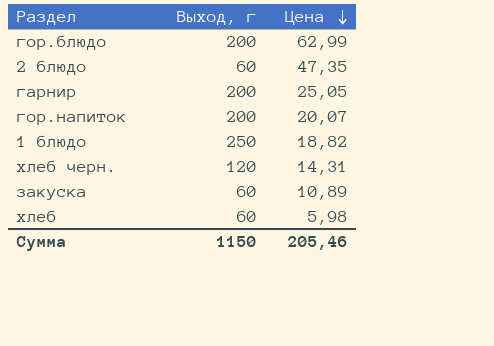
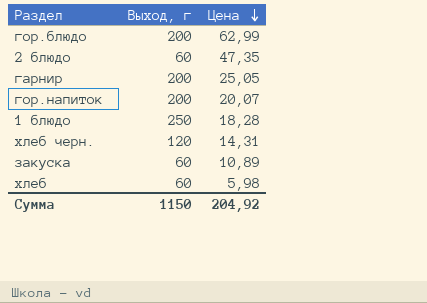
1 блюдо | Цена: 18,82 -> 18,28
Сумма | Цена: 205,46 -> 204,92

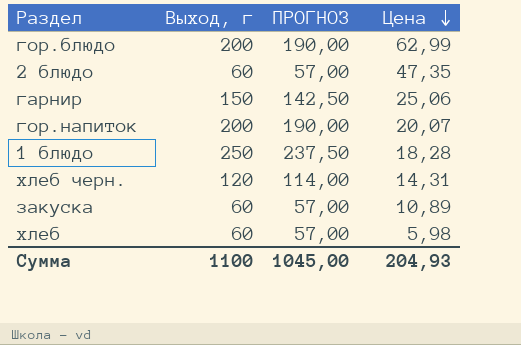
column ПРОГНОЗ | formula: none -> [Выход, г] * 0,95
гарнир | Выход, г: 200 -> 150
гарнир | Цена: 25,05 -> 25,06
Сумма | Выход, г: 1150 -> 1100
Сумма | Цена: 204,92 -> 204,93

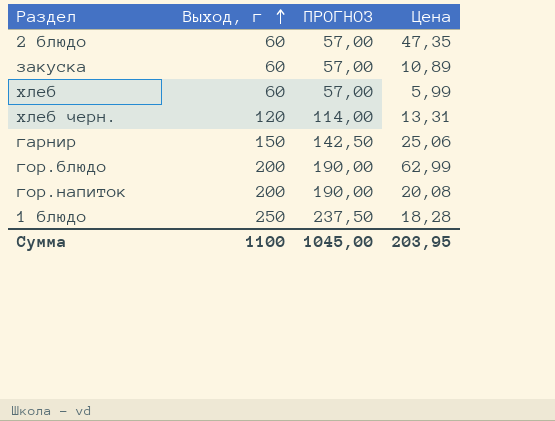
row order: Цена descending -> Выход, г ascending
хлеб | Цена: 5,98 -> 5,99
хлеб черн. | Цена: 14,31 -> 13,31
гор.напиток | Цена: 20,07 -> 20,08
Сумма | Цена: 204,93 -> 203,95

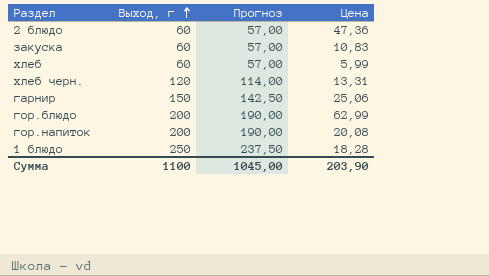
column name: ПРОГНОЗ -> Прогноз
2 блюдо | Цена: 47,35 -> 47,36
закуска | Цена: 10,89 -> 10,83
Сумма | Цена: 203,95 -> 203,90

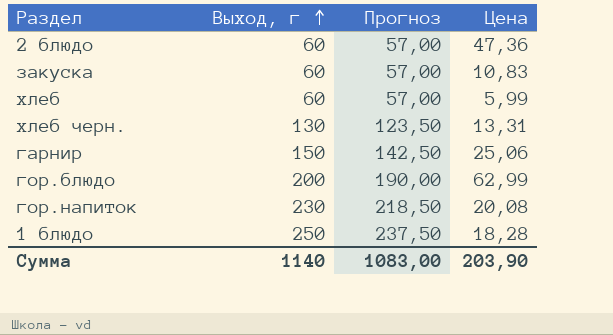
хлеб черн. | Выход, г: 120 -> 130
хлеб черн. | Прогноз: 114,00 -> 123,50
гор.напиток | Выход, г: 200 -> 230
гор.напиток | Прогноз: 190,00 -> 218,50
Сумма | Выход, г: 1100 -> 1140
Сумма | Прогноз: 1045,00 -> 1083,00

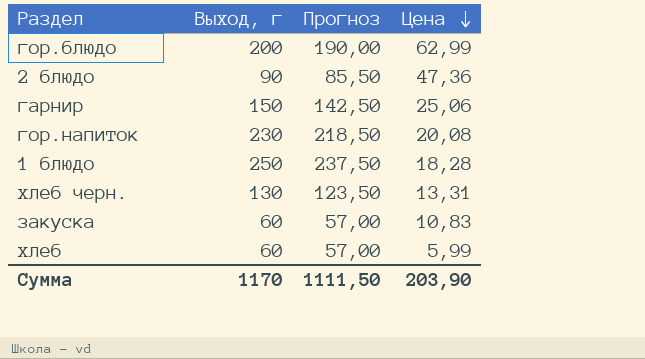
row order: Выход, г ascending -> Цена descending
2 блюдо | Выход, г: 60 -> 90
2 блюдо | Прогноз: 57,00 -> 85,50
Сумма | Выход, г: 1140 -> 1170
Сумма | Прогноз: 1083,00 -> 1111,50

